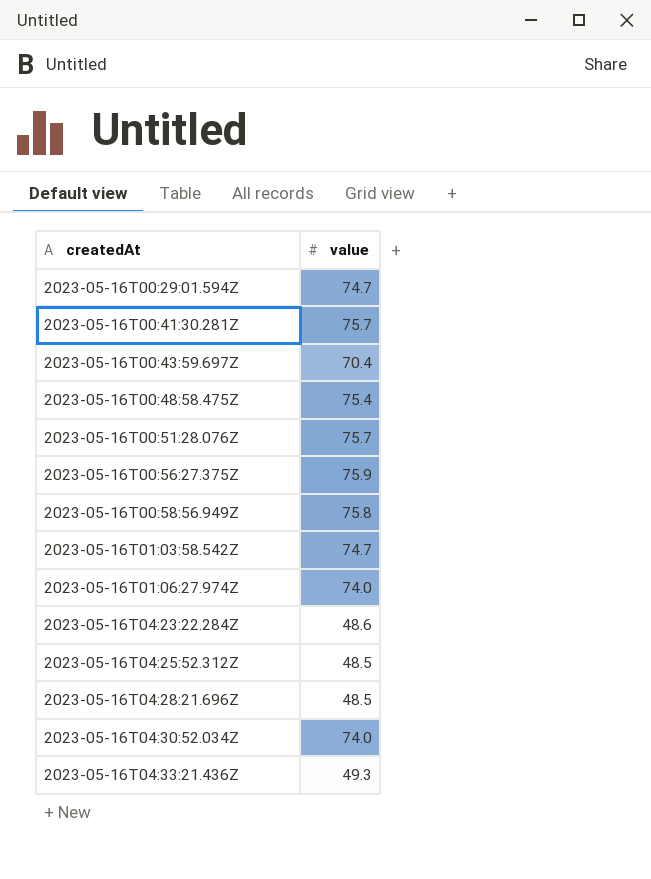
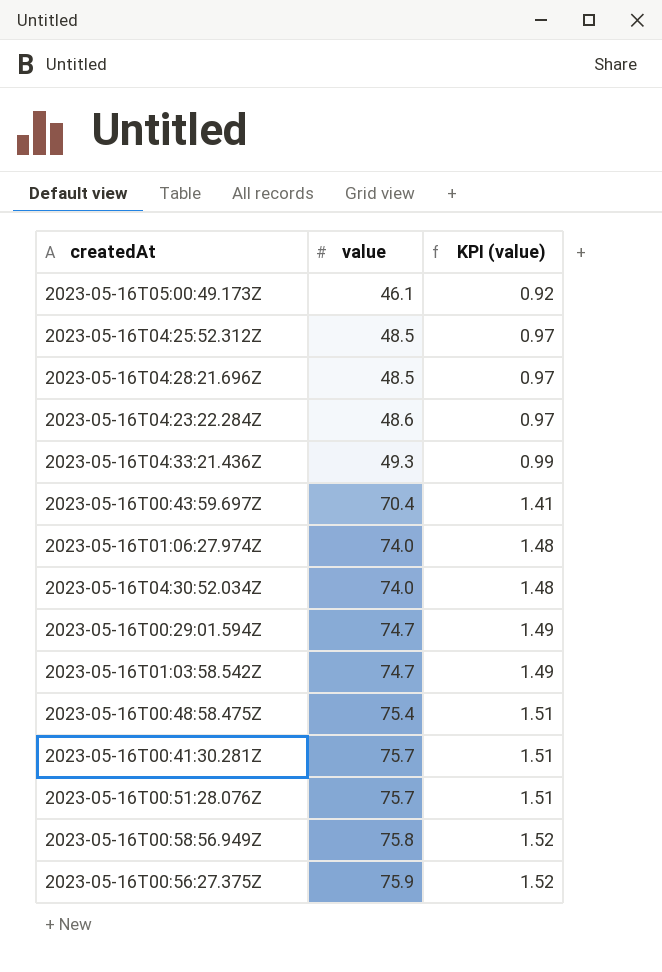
row order: createdAt ascending -> value ascending
column KPI (value) | formula: none -> [value] * 0.02
row 2023-05-16T05:00:49.173Z: none -> 46.1 | 0.92

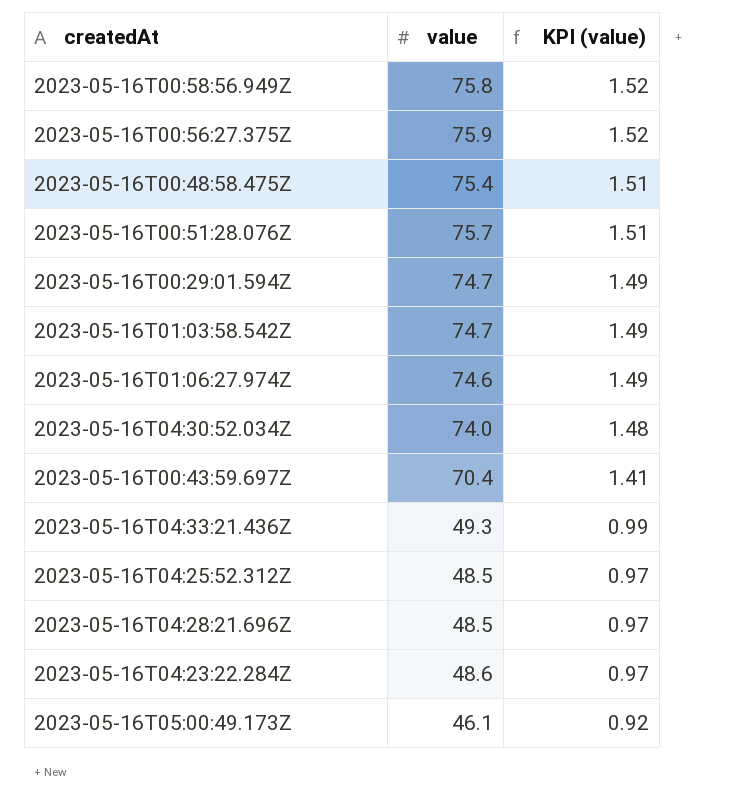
row order: value ascending -> KPI (value) descending
row 2023-05-16T00:41:30.281Z: 75.7 | 1.51 -> none
2023-05-16T01:06:27.974Z | value: 74.0 -> 74.6
2023-05-16T01:06:27.974Z | KPI (value): 1.48 -> 1.49

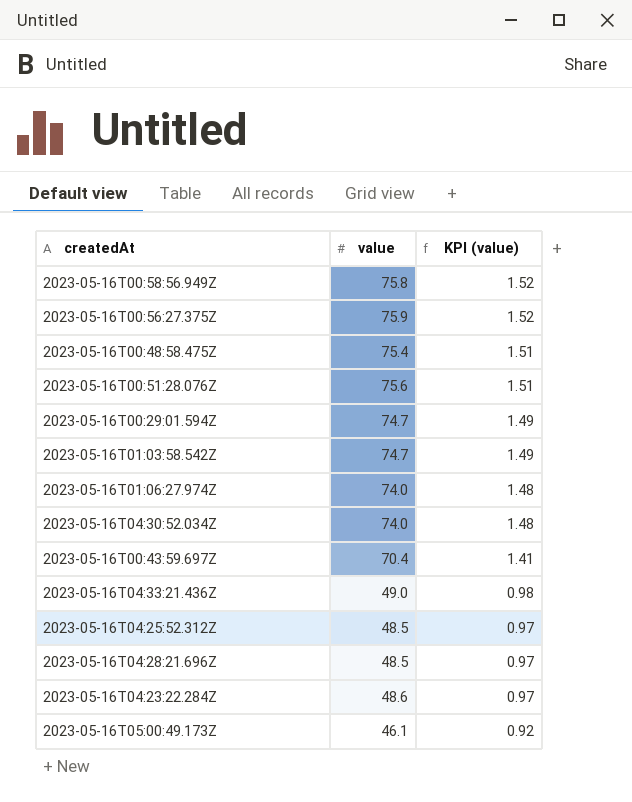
2023-05-16T00:51:28.076Z | value: 75.7 -> 75.6
2023-05-16T01:06:27.974Z | value: 74.6 -> 74.0
2023-05-16T01:06:27.974Z | KPI (value): 1.49 -> 1.48
2023-05-16T04:33:21.436Z | value: 49.3 -> 49.0
2023-05-16T04:33:21.436Z | KPI (value): 0.99 -> 0.98

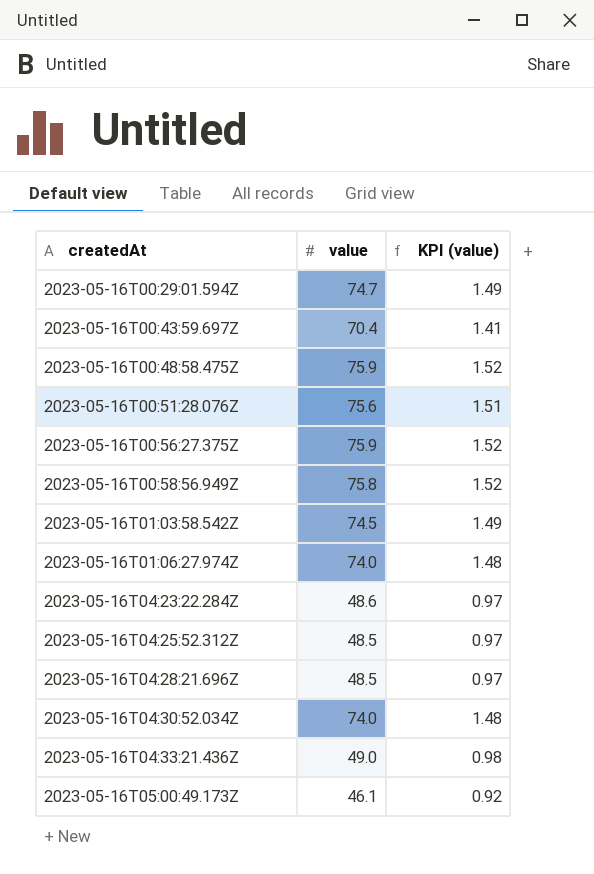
row order: KPI (value) descending -> createdAt ascending
2023-05-16T00:48:58.475Z | value: 75.4 -> 75.9
2023-05-16T00:48:58.475Z | KPI (value): 1.51 -> 1.52
2023-05-16T01:03:58.542Z | value: 74.7 -> 74.5

